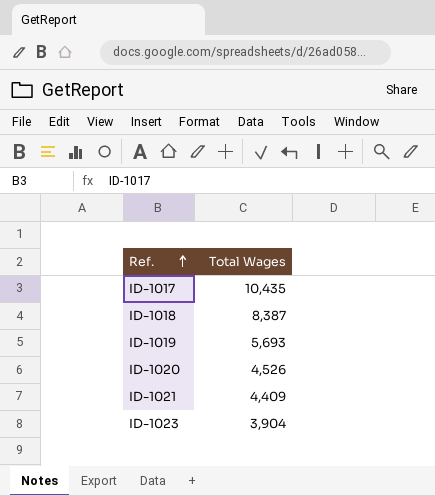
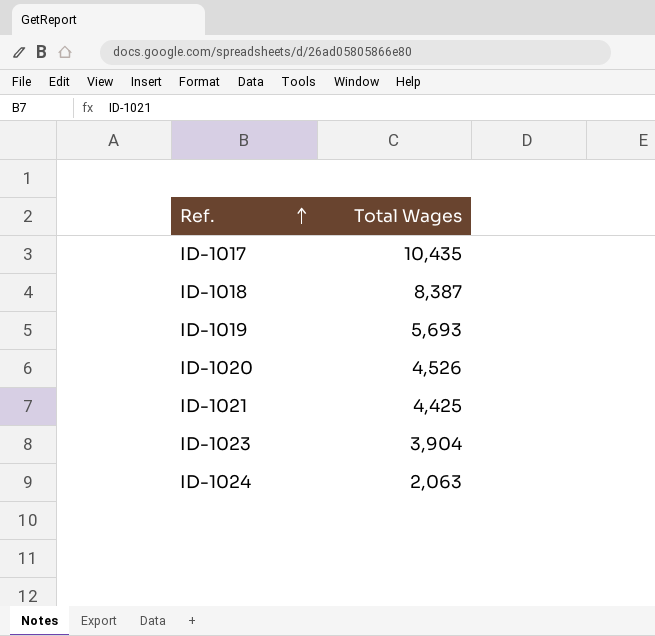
ID-1021 | Total Wages: 4,409 -> 4,425
row ID-1024: none -> 2,063

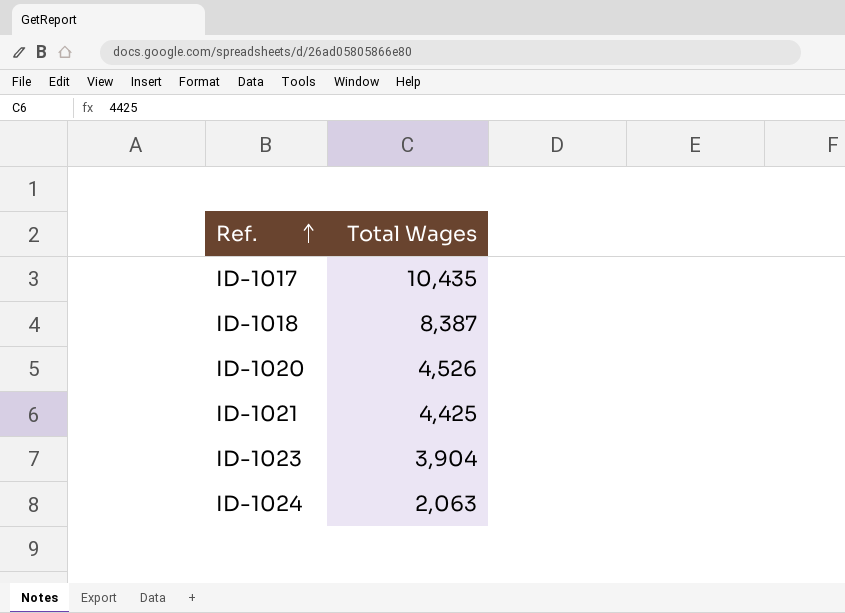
row ID-1019: 5,693 -> none

